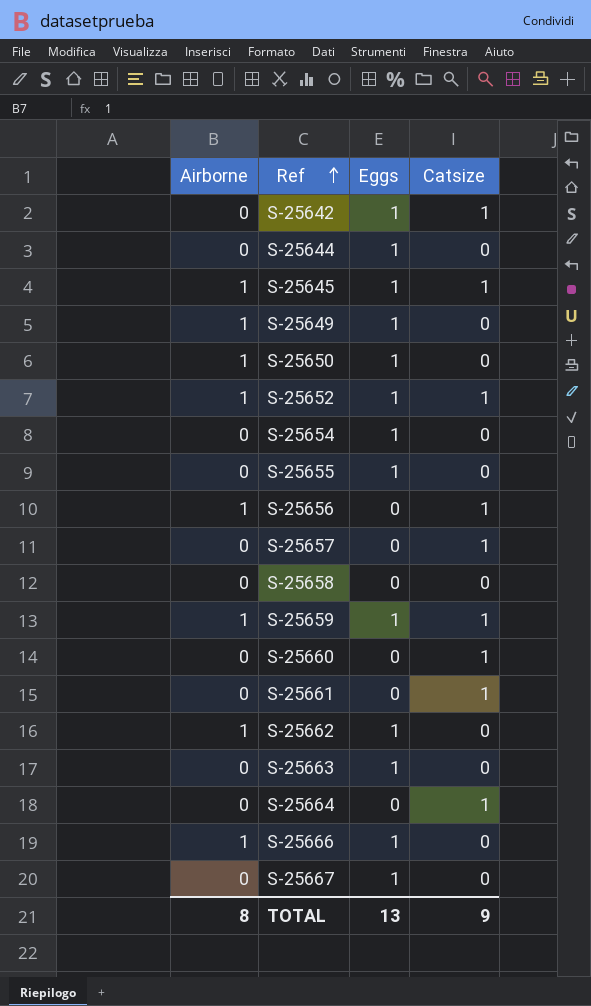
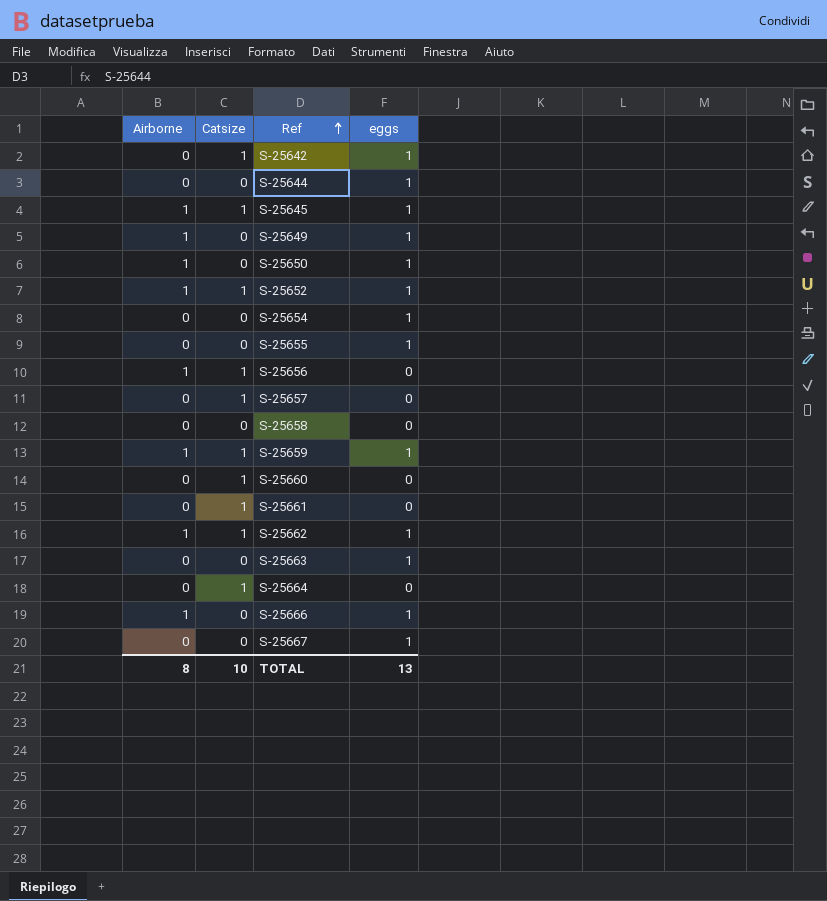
column Catsize | position: 4 -> 2
column name: Eggs -> eggs
S-25662 | Catsize: 0 -> 1
TOTAL | Catsize: 9 -> 10

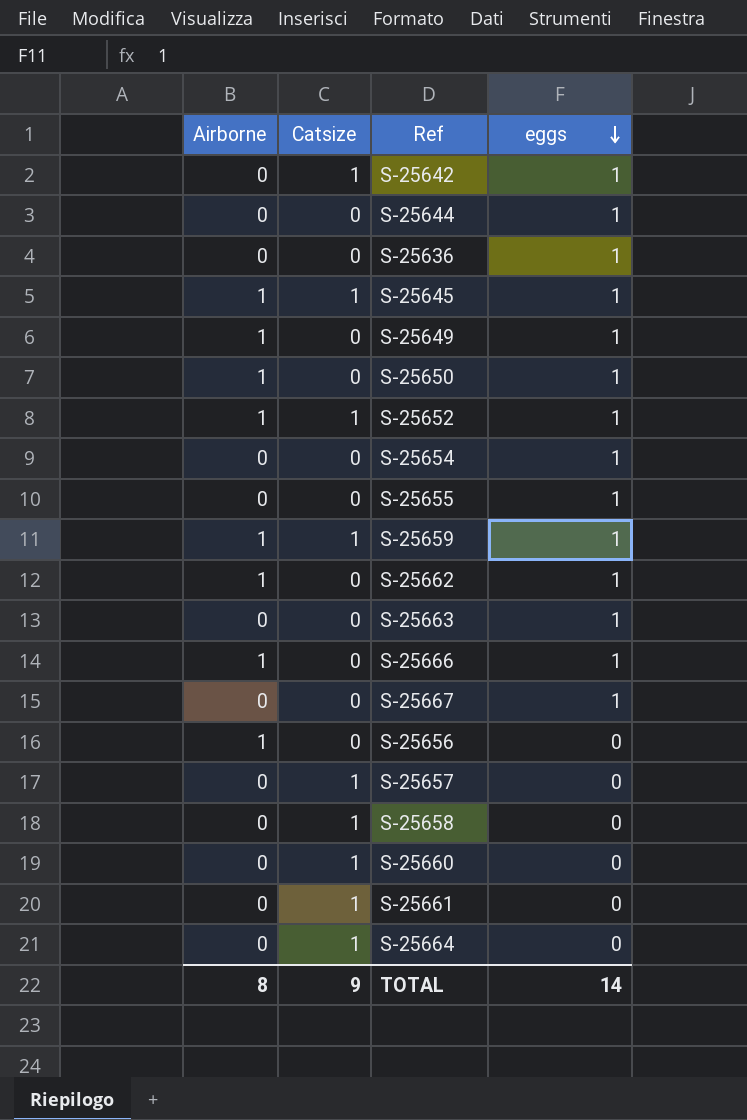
row order: Ref ascending -> eggs descending
row S-25636: none -> 0 | 0 | 1
S-25662 | Catsize: 1 -> 0
S-25656 | Catsize: 1 -> 0
S-25658 | Catsize: 0 -> 1
TOTAL | Catsize: 10 -> 9
TOTAL | eggs: 13 -> 14

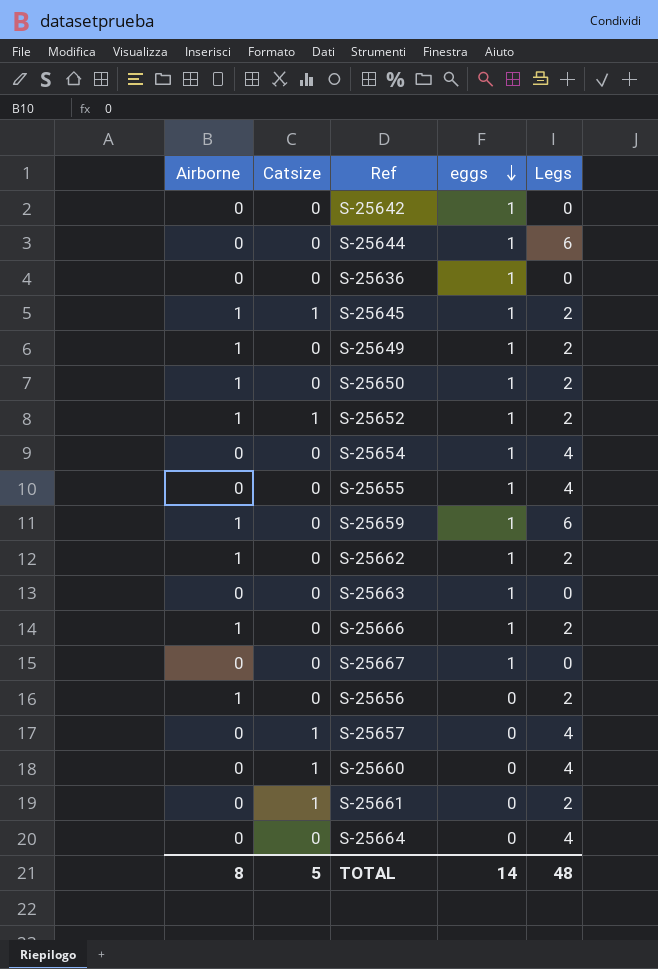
column Legs | position: none -> 5
row S-25658: 0 | 1 | 0 -> none
S-25642 | Catsize: 1 -> 0
S-25659 | Catsize: 1 -> 0
S-25664 | Catsize: 1 -> 0
TOTAL | Catsize: 9 -> 5

